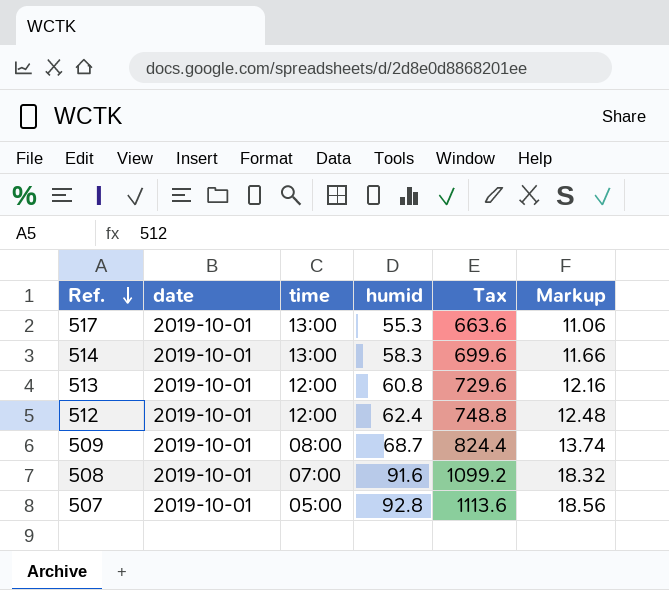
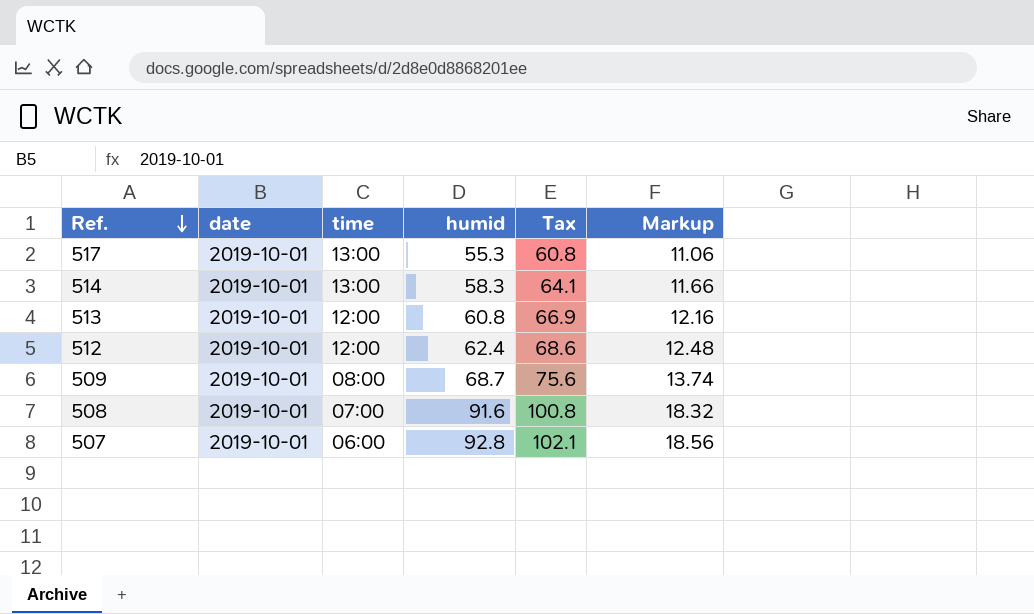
column Tax | formula: [humid] * 12 -> [humid] * 1.1
507 | time: 05:00 -> 06:00

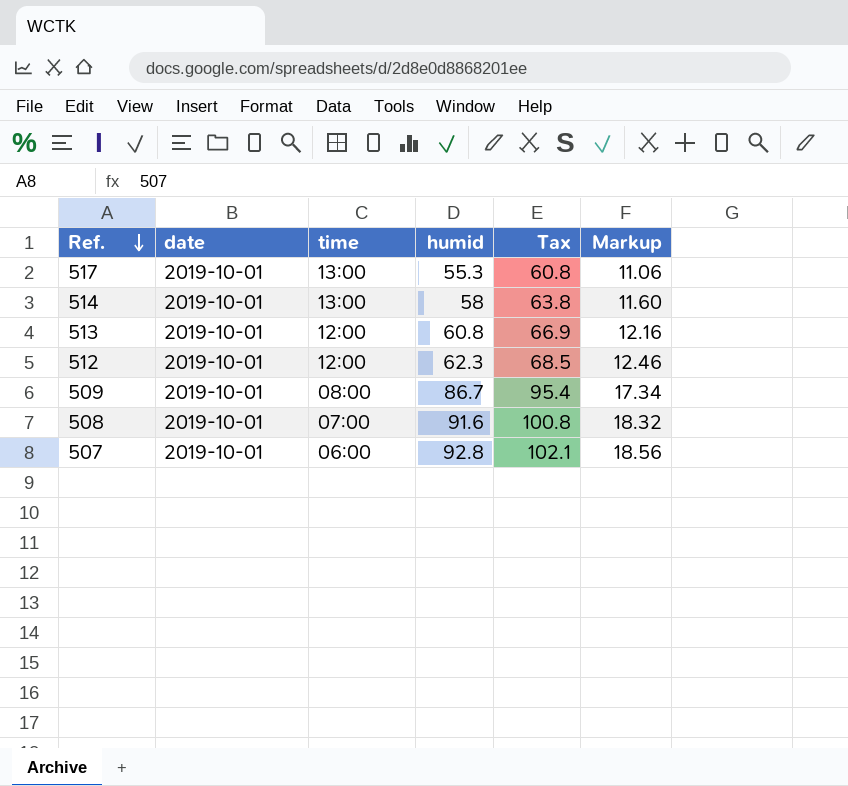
514 | humid: 58.3 -> 58
514 | Tax: 64.1 -> 63.8
514 | Markup: 11.66 -> 11.60
512 | humid: 62.4 -> 62.3
512 | Tax: 68.6 -> 68.5
512 | Markup: 12.48 -> 12.46
509 | humid: 68.7 -> 86.7
509 | Tax: 75.6 -> 95.4
509 | Markup: 13.74 -> 17.34

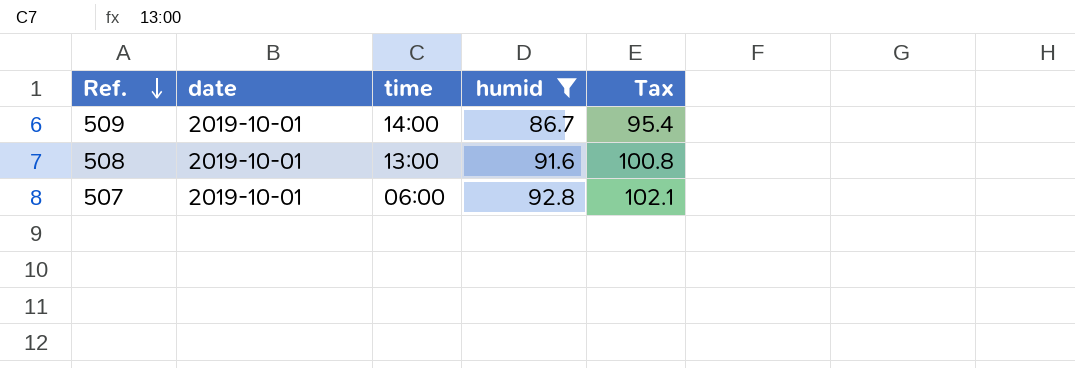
filter: none -> humid >= 86.7
column Markup | formula: [humid] * 0.2 -> none
509 | time: 08:00 -> 14:00
508 | time: 07:00 -> 13:00

